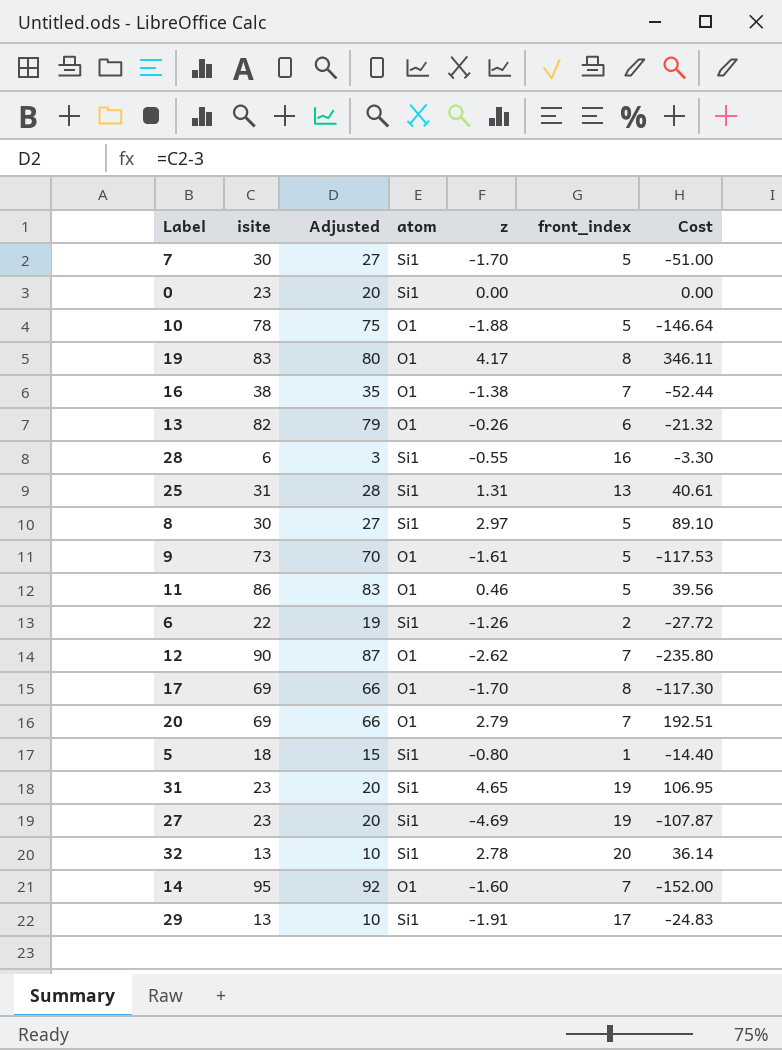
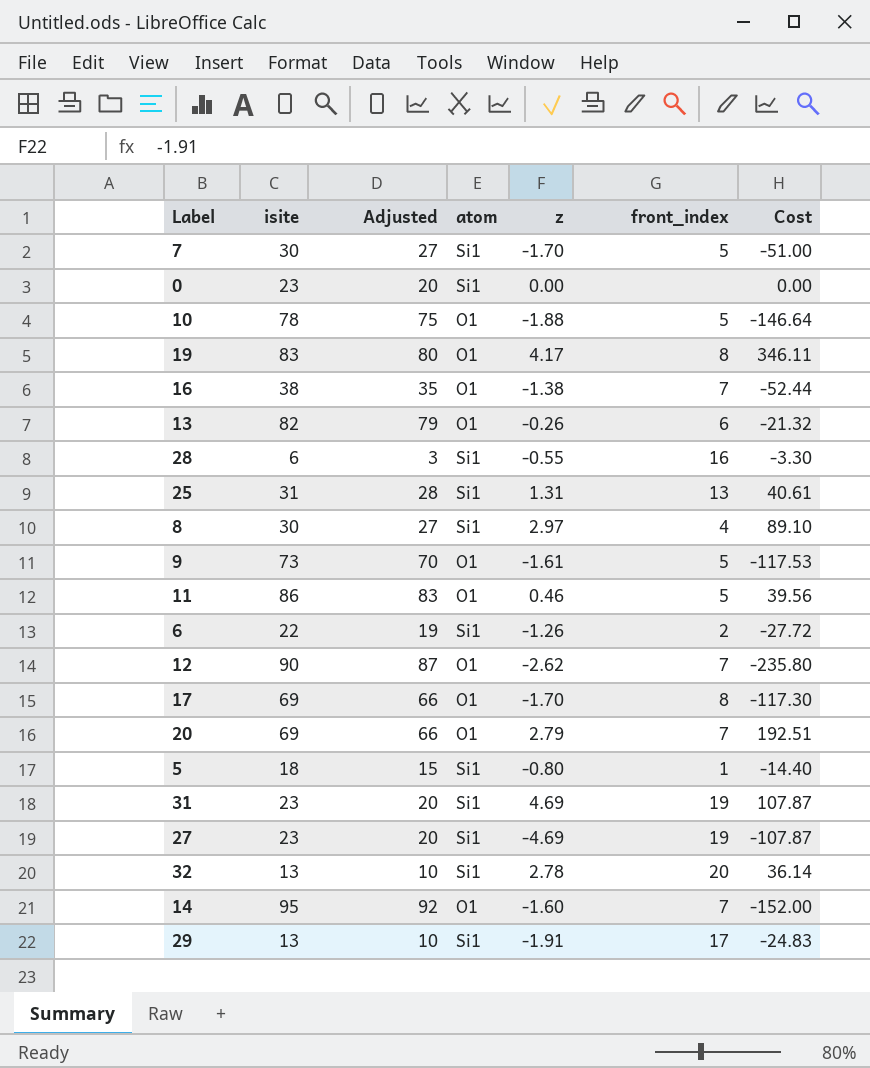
8 | front_index: 5 -> 4
31 | z: 4.65 -> 4.69
31 | Cost: 106.95 -> 107.87

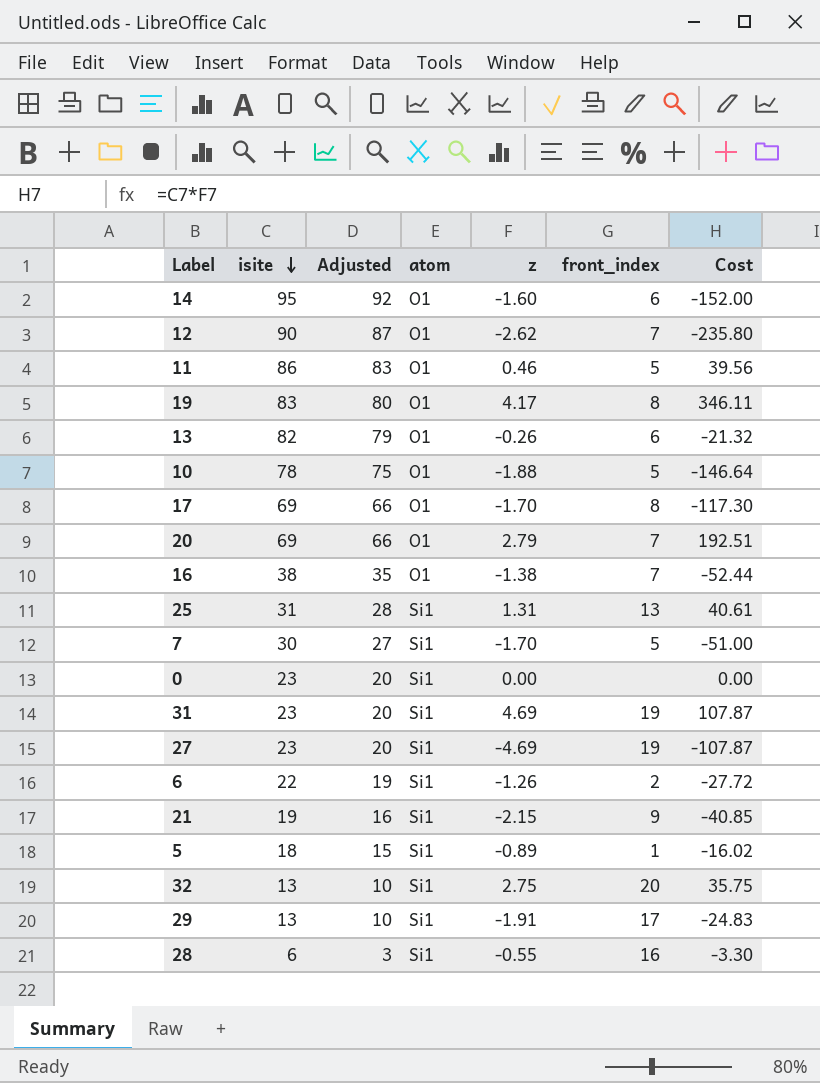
row order: none -> isite descending
row 8: 30 | 27 | Si1 | 2.97 | 4 | 89.10 -> none
row 9: 73 | 70 | O1 | -1.61 | 5 | -117.53 -> none
14 | front_index: 7 -> 6
row 21: none -> 19 | 16 | Si1 | -2.15 | 9 | -40.85
5 | z: -0.80 -> -0.89
5 | Cost: -14.40 -> -16.02
32 | z: 2.78 -> 2.75
32 | Cost: 36.14 -> 35.75

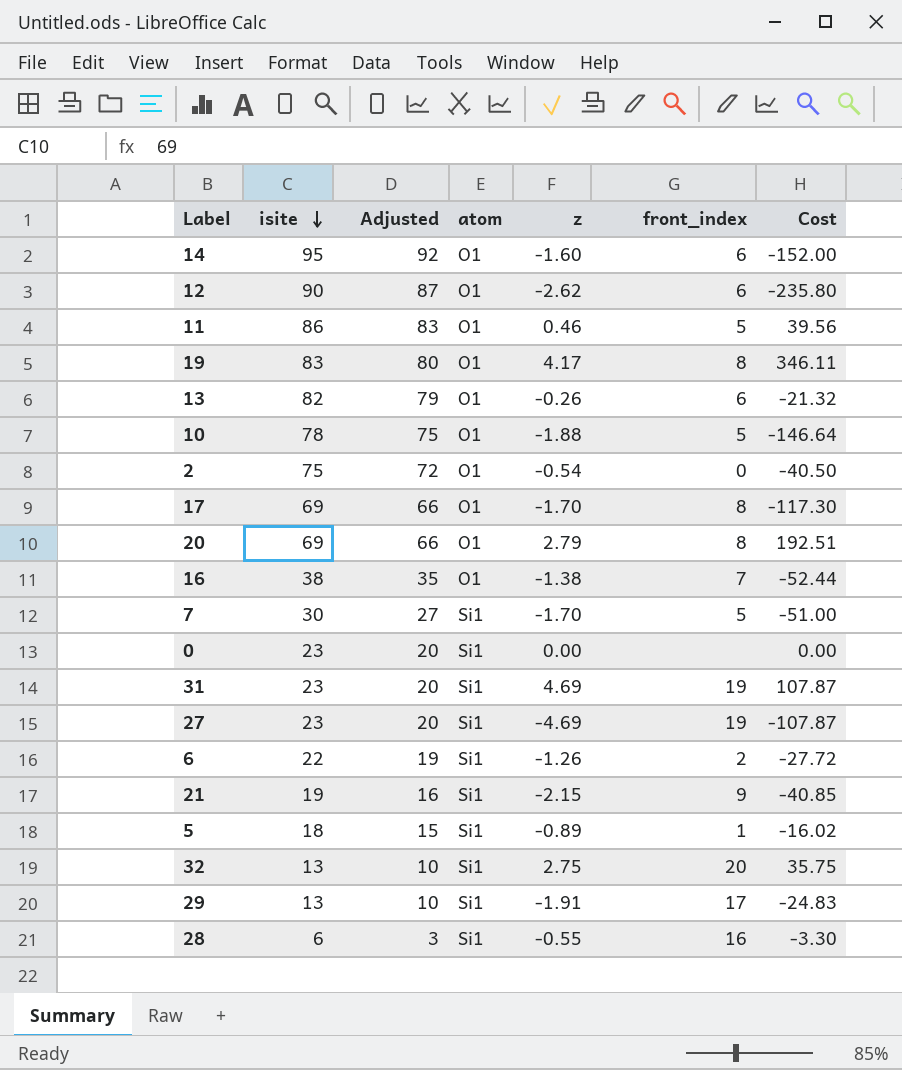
row 25: 31 | 28 | Si1 | 1.31 | 13 | 40.61 -> none
12 | front_index: 7 -> 6
row 2: none -> 75 | 72 | O1 | -0.54 | 0 | -40.50
20 | front_index: 7 -> 8

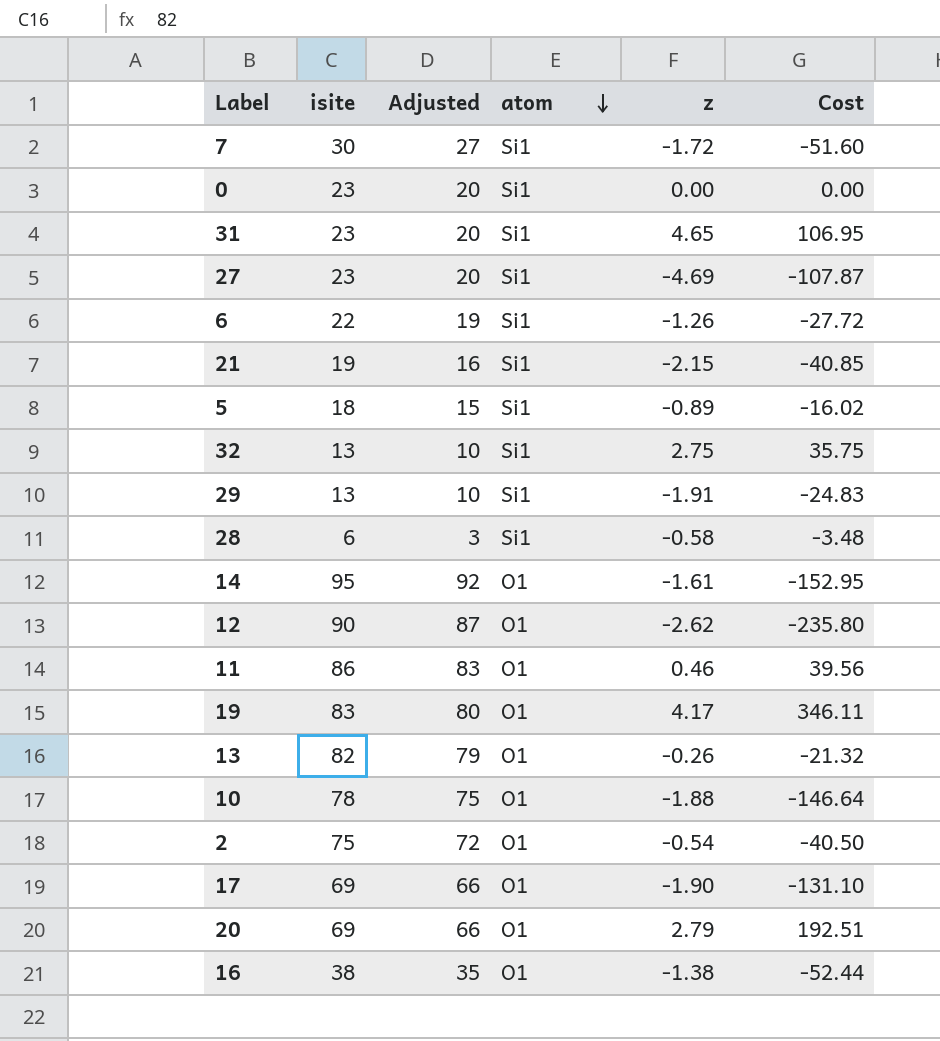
row order: isite descending -> atom descending
column front_index | position: 6 -> none
7 | z: -1.70 -> -1.72
7 | Cost: -51.00 -> -51.60
31 | z: 4.69 -> 4.65
31 | Cost: 107.87 -> 106.95
28 | z: -0.55 -> -0.58
28 | Cost: -3.30 -> -3.48
14 | z: -1.60 -> -1.61
14 | Cost: -152.00 -> -152.95
17 | z: -1.70 -> -1.90
17 | Cost: -117.30 -> -131.10

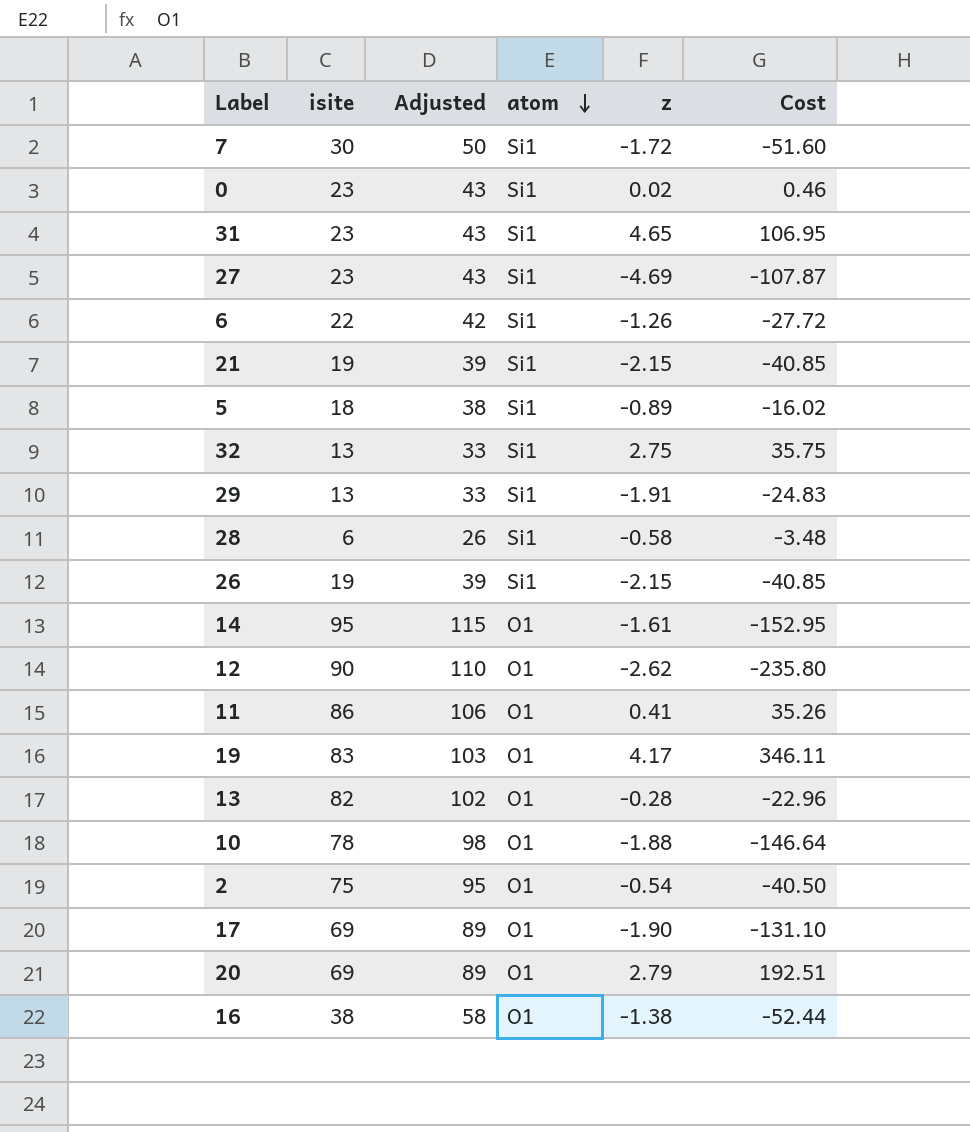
column Adjusted | formula: [isite] - 3 -> [isite] + 20
0 | z: 0.00 -> 0.02
0 | Cost: 0.00 -> 0.46
row 26: none -> 19 | 39 | Si1 | -2.15 | -40.85
11 | z: 0.46 -> 0.41
11 | Cost: 39.56 -> 35.26
13 | z: -0.26 -> -0.28
13 | Cost: -21.32 -> -22.96

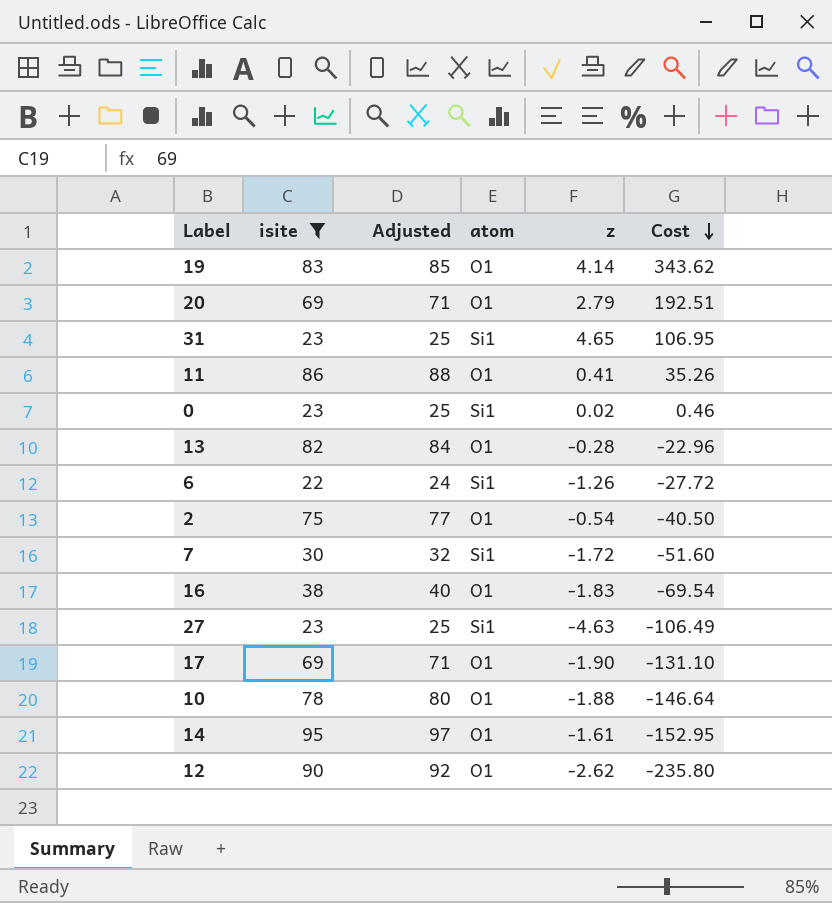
filter: none -> isite >= 22
row order: atom descending -> Cost descending
column Adjusted | formula: [isite] + 20 -> [isite] + 2
19 | z: 4.17 -> 4.14
19 | Cost: 346.11 -> 343.62
16 | z: -1.38 -> -1.83
16 | Cost: -52.44 -> -69.54
27 | z: -4.69 -> -4.63
27 | Cost: -107.87 -> -106.49

